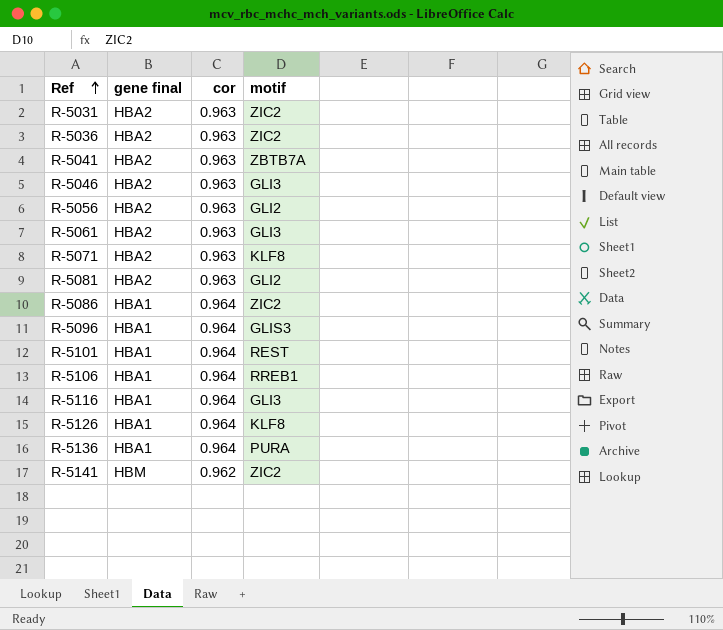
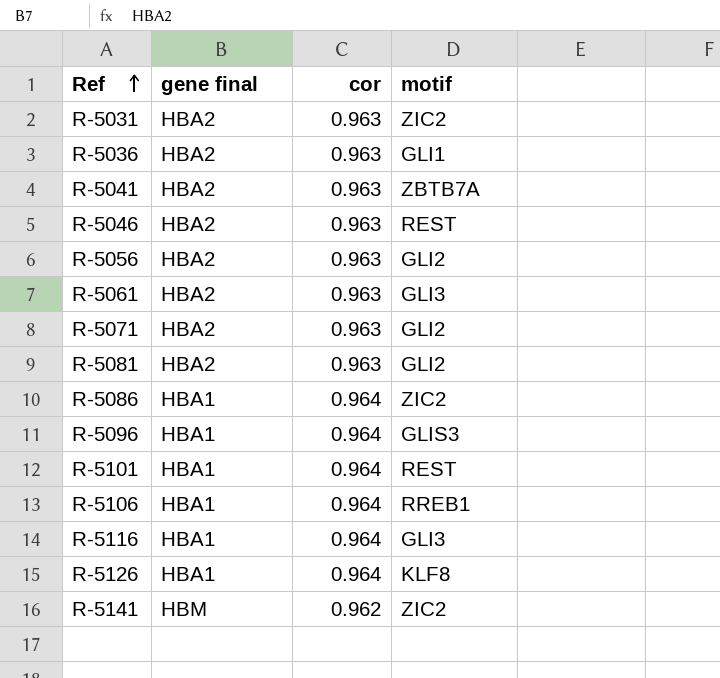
row R-5136: HBA1 | 0.964 | PURA -> none
R-5036 | motif: ZIC2 -> GLI1
R-5046 | motif: GLI3 -> REST
R-5071 | motif: KLF8 -> GLI2

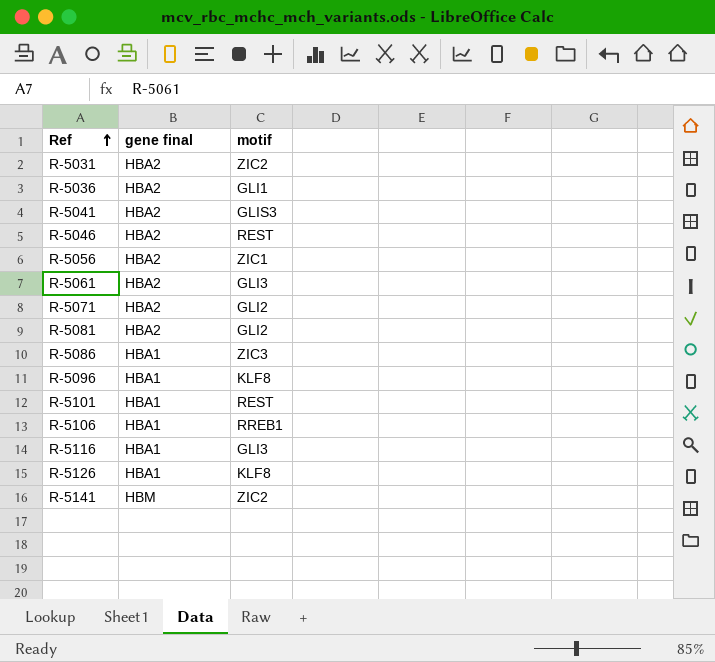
column cor | position: 3 -> none
R-5041 | motif: ZBTB7A -> GLIS3
R-5056 | motif: GLI2 -> ZIC1
R-5086 | motif: ZIC2 -> ZIC3
R-5096 | motif: GLIS3 -> KLF8

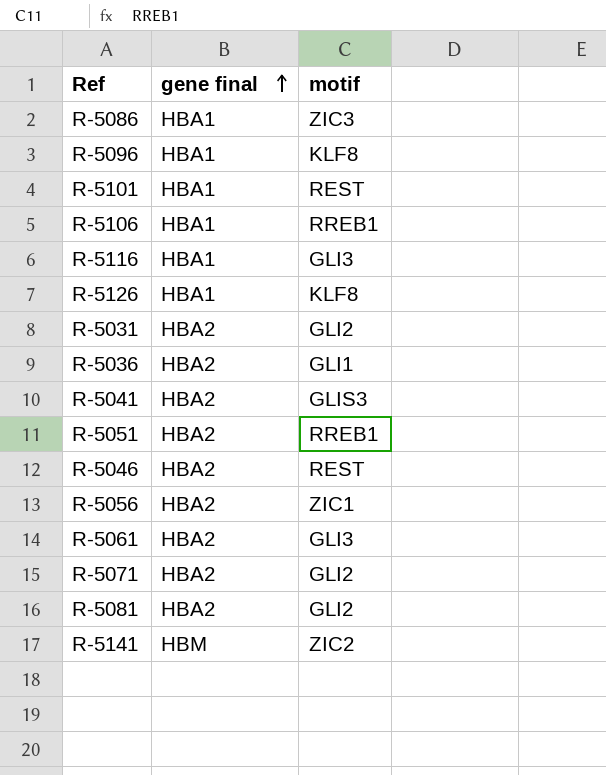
row order: Ref ascending -> gene final ascending
R-5031 | motif: ZIC2 -> GLI2
row R-5051: none -> HBA2 | RREB1

